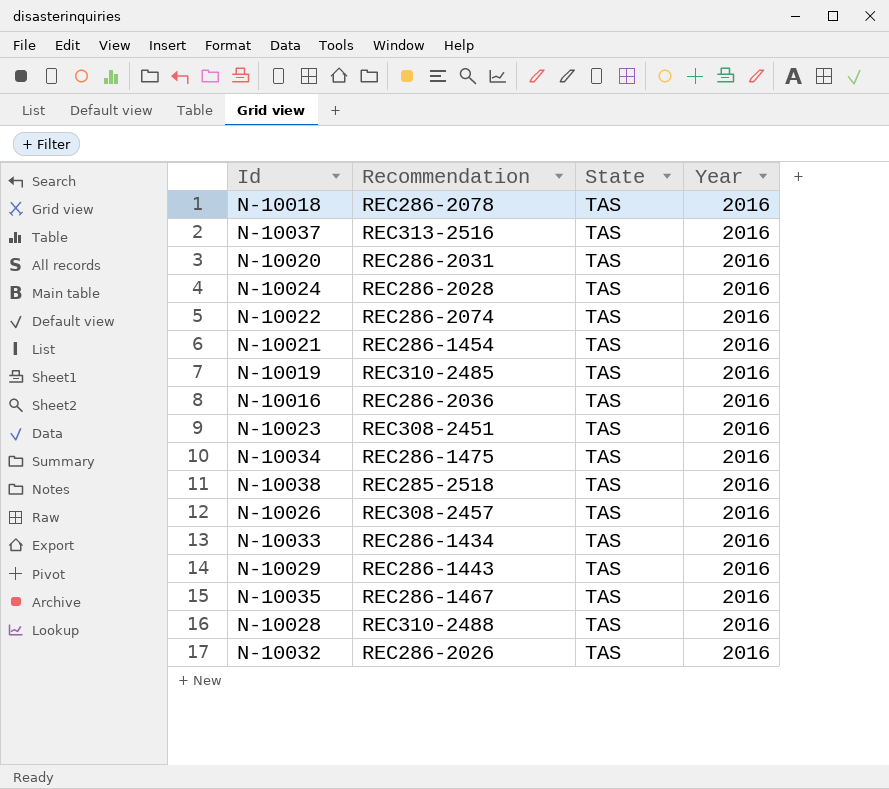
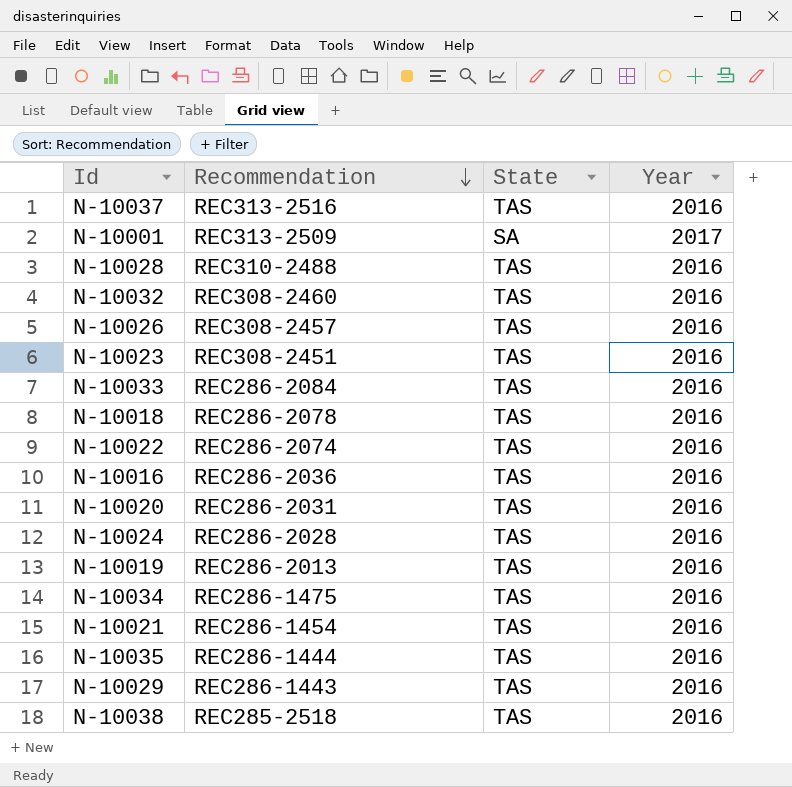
row order: none -> Recommendation descending
row N-10001: none -> REC313-2509 | SA | 2017
N-10032 | Recommendation: REC286-2026 -> REC308-2460
N-10033 | Recommendation: REC286-1434 -> REC286-2084
N-10019 | Recommendation: REC310-2485 -> REC286-2013
N-10035 | Recommendation: REC286-1467 -> REC286-1444

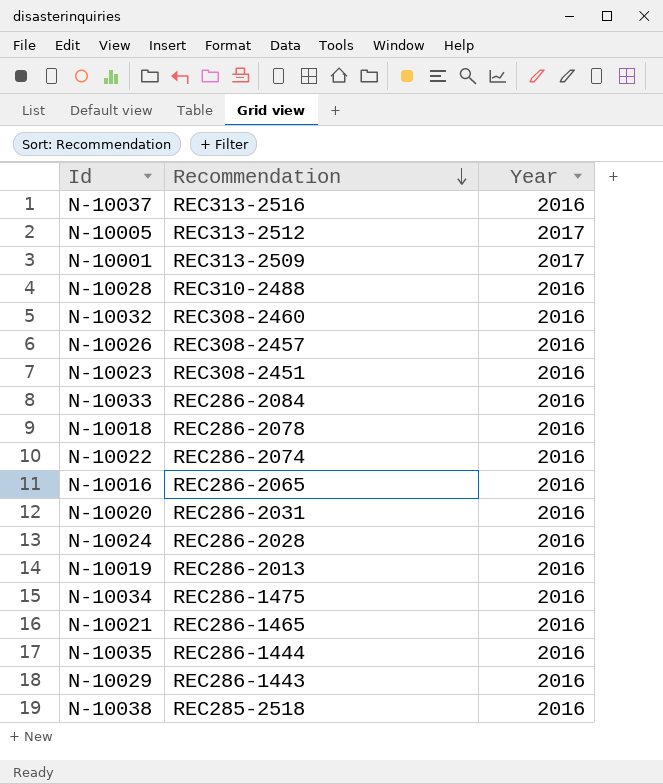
column State | position: 3 -> none
row N-10005: none -> REC313-2512 | 2017
N-10016 | Recommendation: REC286-2036 -> REC286-2065
N-10021 | Recommendation: REC286-1454 -> REC286-1465

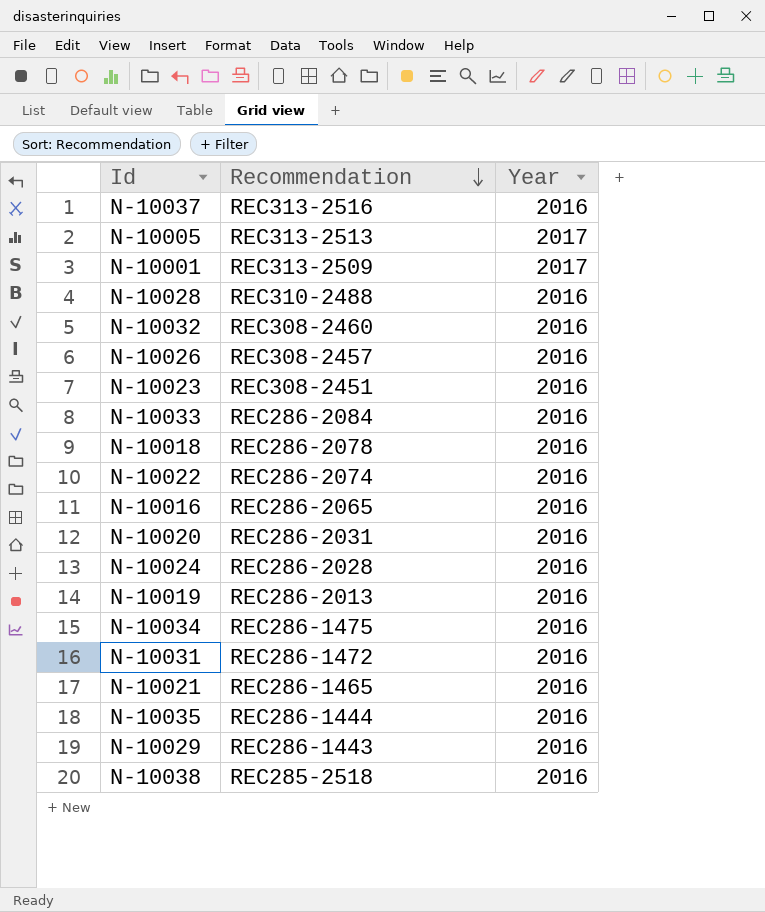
N-10005 | Recommendation: REC313-2512 -> REC313-2513
row N-10031: none -> REC286-1472 | 2016

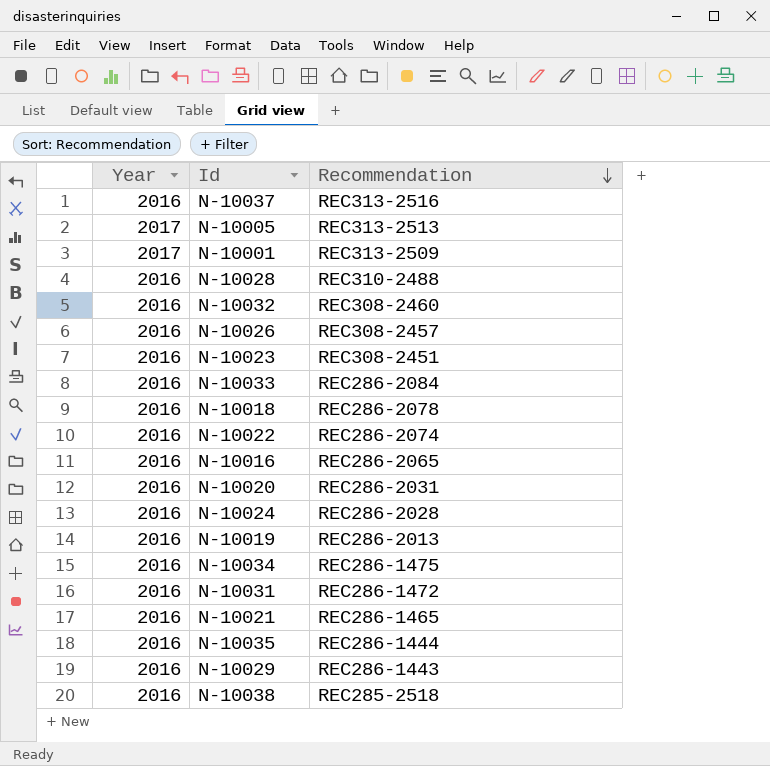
column Year | position: 3 -> 1

